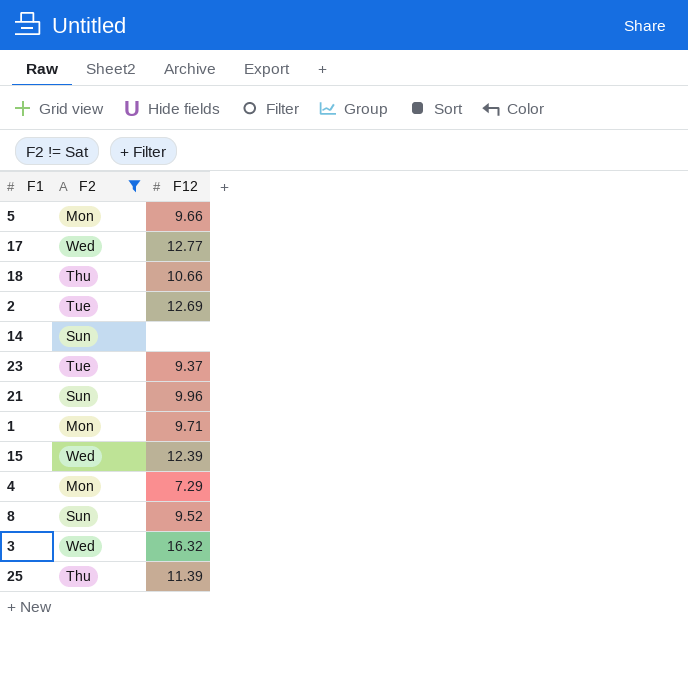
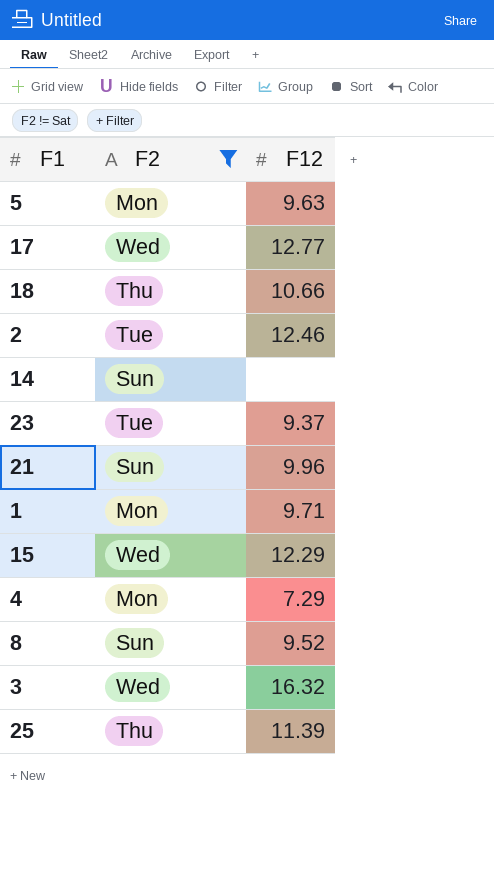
5 | F12: 9.66 -> 9.63
2 | F12: 12.69 -> 12.46
15 | F12: 12.39 -> 12.29

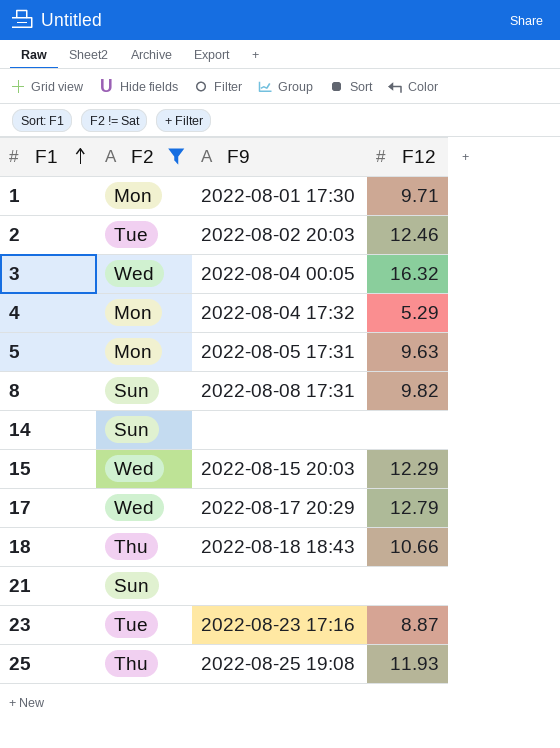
row order: none -> F1 ascending
column F9 | position: none -> 3
4 | F12: 7.29 -> 5.29
8 | F12: 9.52 -> 9.82
17 | F12: 12.77 -> 12.79
21 | F12: 9.96 -> none
23 | F12: 9.37 -> 8.87
25 | F12: 11.39 -> 11.93

